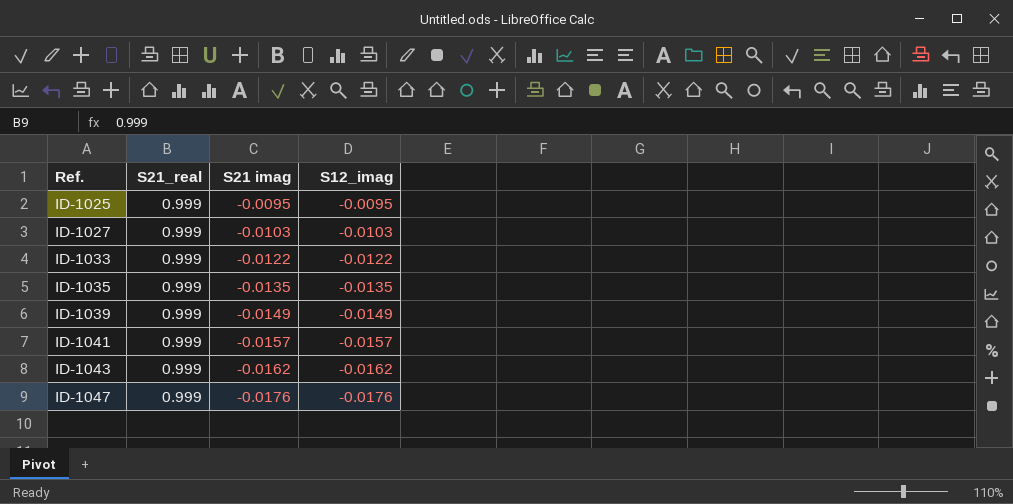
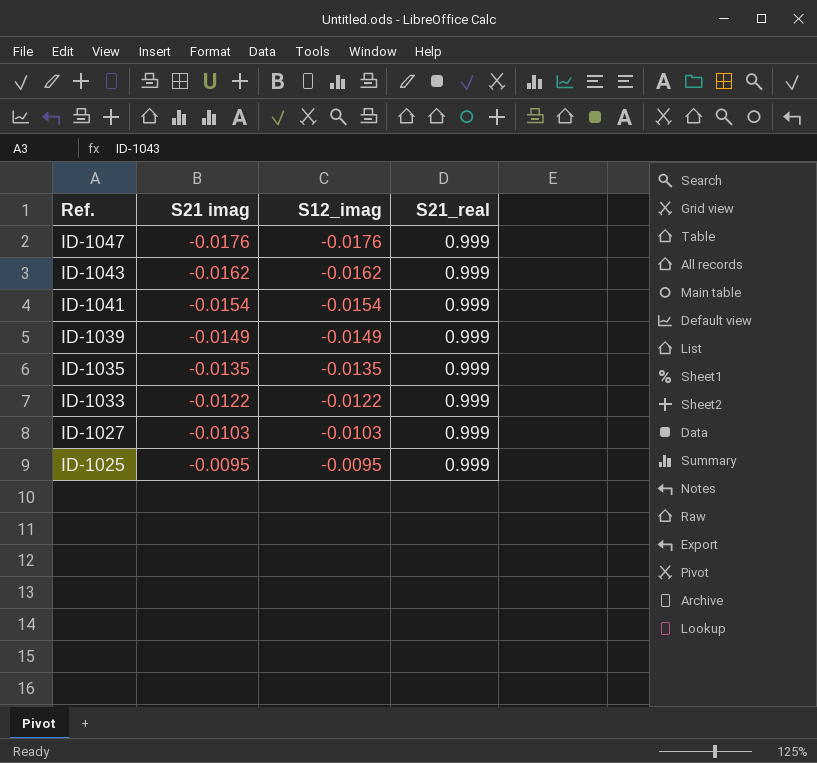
row order: Ref. ascending -> Ref. descending
column S21_real | position: 2 -> 4
ID-1041 | S21 imag: -0.0157 -> -0.0154
ID-1041 | S12_imag: -0.0157 -> -0.0154

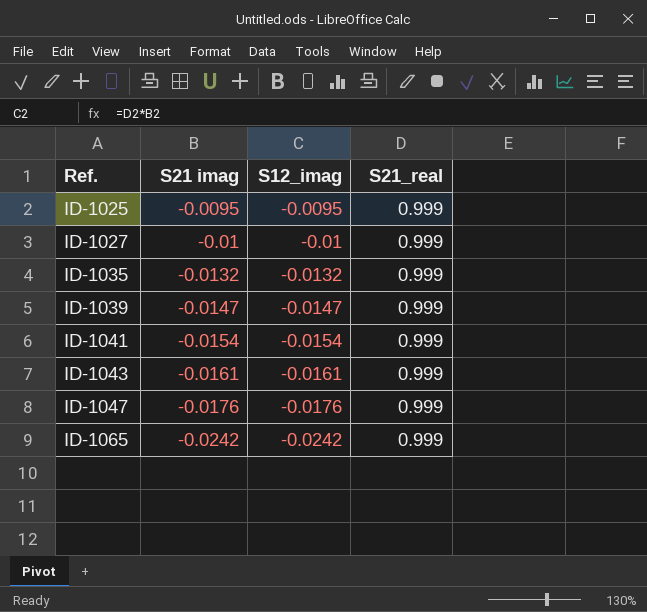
row order: Ref. descending -> Ref. ascending
row ID-1033: -0.0122 | -0.0122 | 0.999 -> none
ID-1027 | S21 imag: -0.0103 -> -0.01
ID-1027 | S12_imag: -0.0103 -> -0.01
ID-1035 | S21 imag: -0.0135 -> -0.0132
ID-1035 | S12_imag: -0.0135 -> -0.0132
ID-1039 | S21 imag: -0.0149 -> -0.0147
ID-1039 | S12_imag: -0.0149 -> -0.0147
ID-1043 | S21 imag: -0.0162 -> -0.0161
ID-1043 | S12_imag: -0.0162 -> -0.0161
row ID-1065: none -> -0.0242 | -0.0242 | 0.999

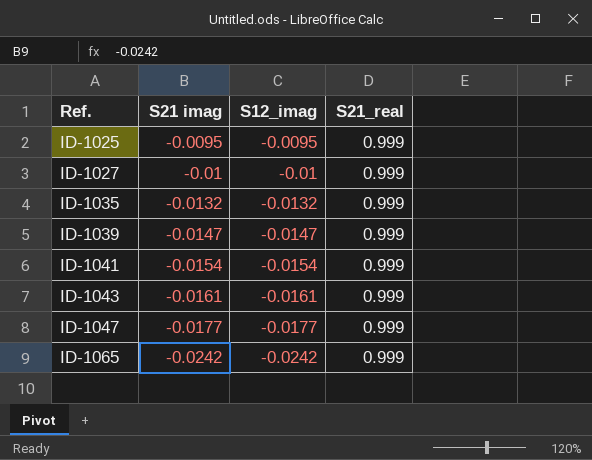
ID-1047 | S21 imag: -0.0176 -> -0.0177
ID-1047 | S12_imag: -0.0176 -> -0.0177

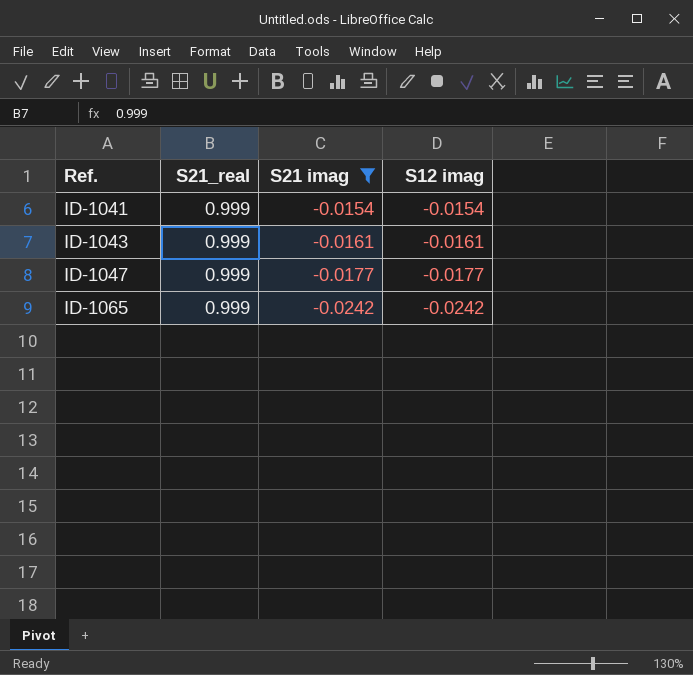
filter: none -> S21 imag <= -0.0154
column S21_real | position: 4 -> 2
column name: S12_imag -> S12 imag

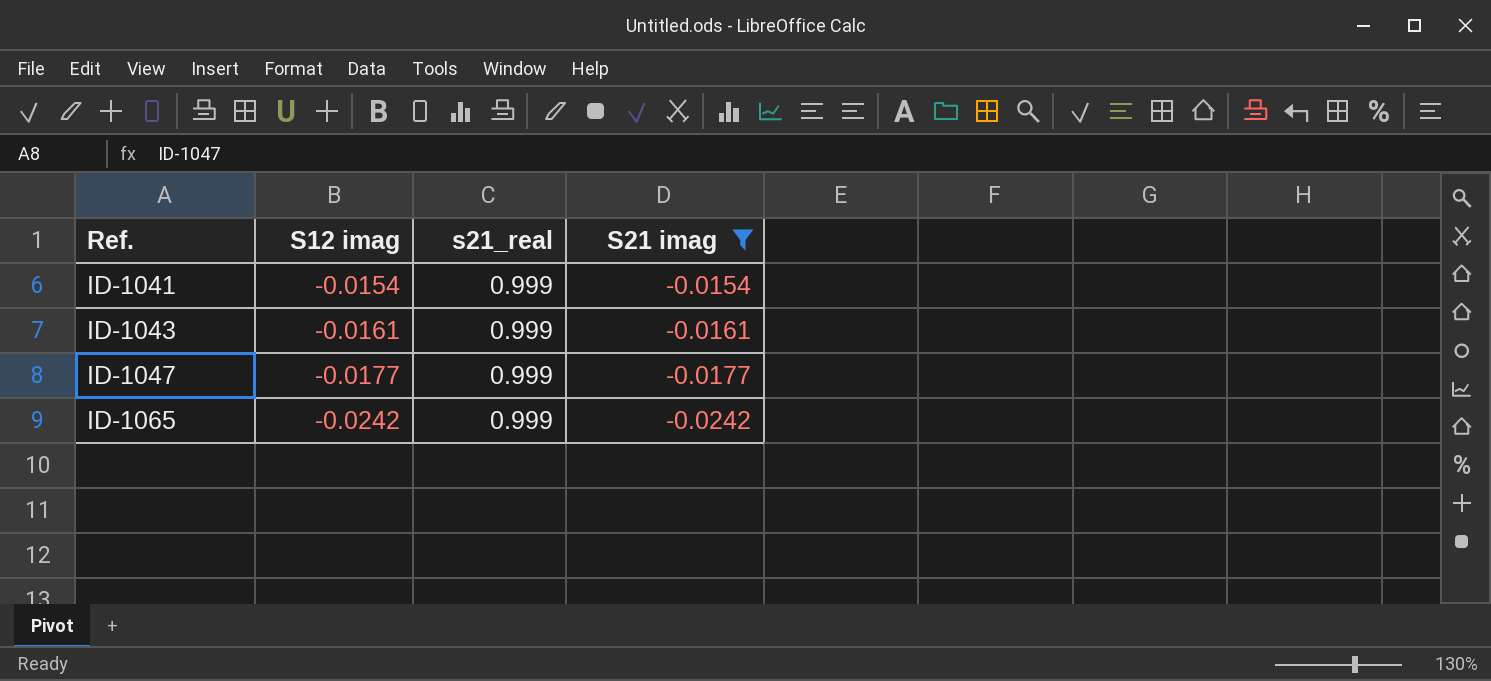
column S12 imag | position: 4 -> 2
column name: S21_real -> s21_real

